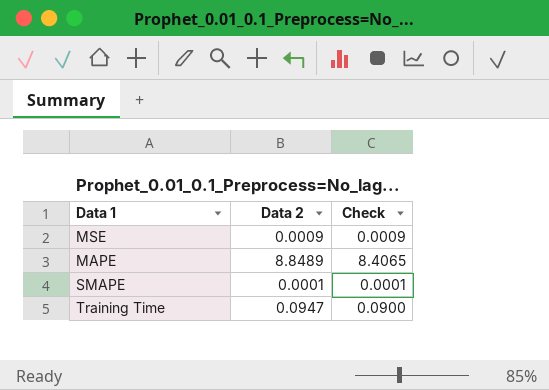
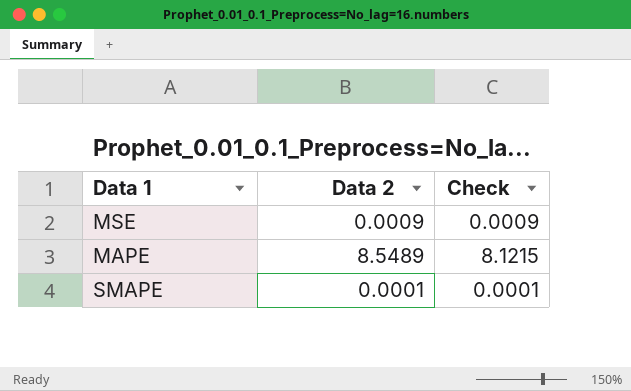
row Training Time: 0.0947 | 0.0900 -> none
MAPE | Data 2: 8.8489 -> 8.5489
MAPE | Check: 8.4065 -> 8.1215

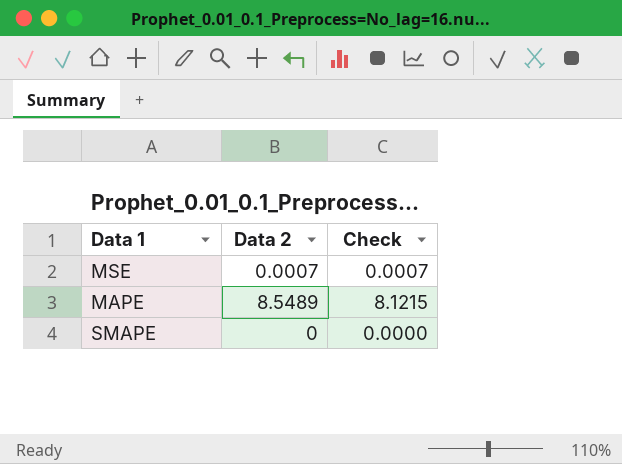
MSE | Data 2: 0.0009 -> 0.0007
MSE | Check: 0.0009 -> 0.0007
SMAPE | Data 2: 0.0001 -> 0
SMAPE | Check: 0.0001 -> 0.0000

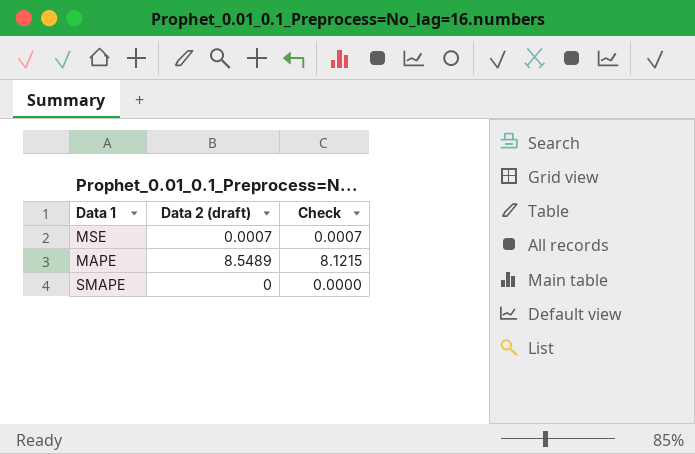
column name: Data 2 -> Data 2 (draft)

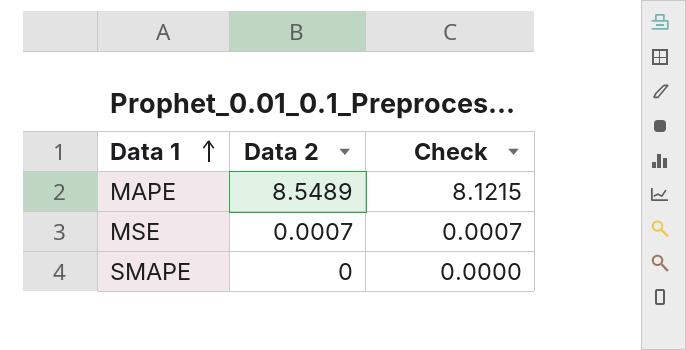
row order: none -> Data 1 ascending
column name: Data 2 (draft) -> Data 2

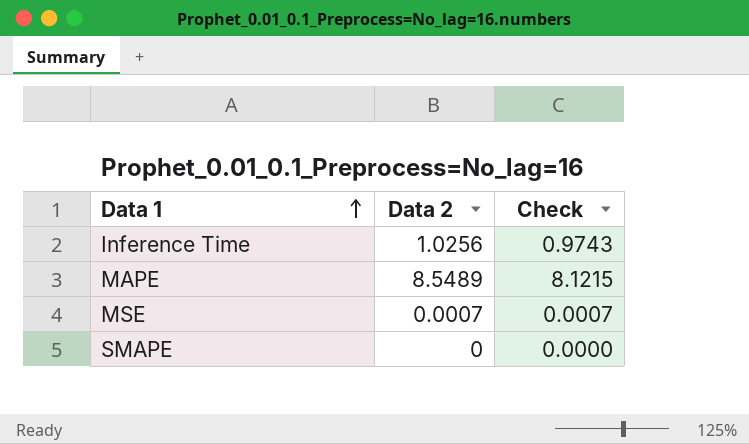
row Inference Time: none -> 1.0256 | 0.9743

